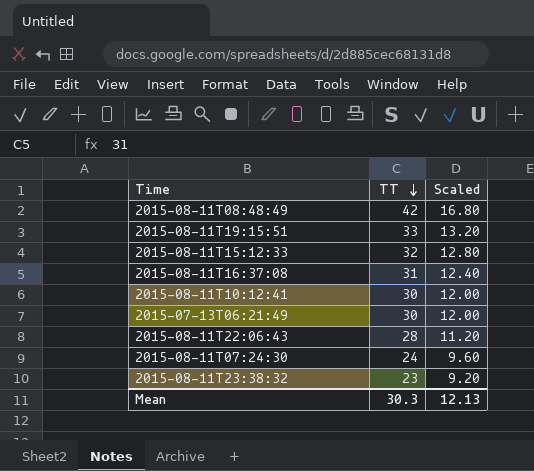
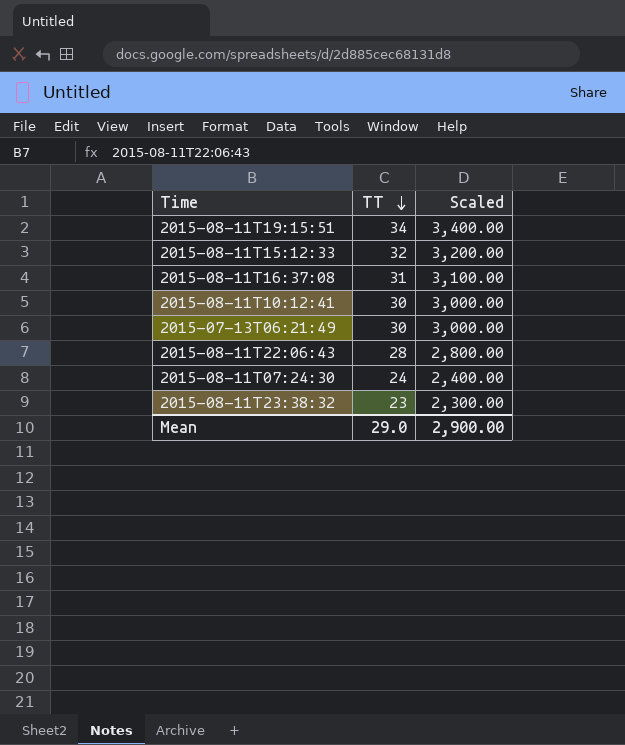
column Scaled | formula: [TT] * 0.4 -> [TT] * 100
row 2015-08-11T08:48:49: 42 | 16.80 -> none
2015-08-11T19:15:51 | TT: 33 -> 34
Mean | TT: 30.3 -> 29.0
Mean | Scaled: 12.13 -> 2,900.00

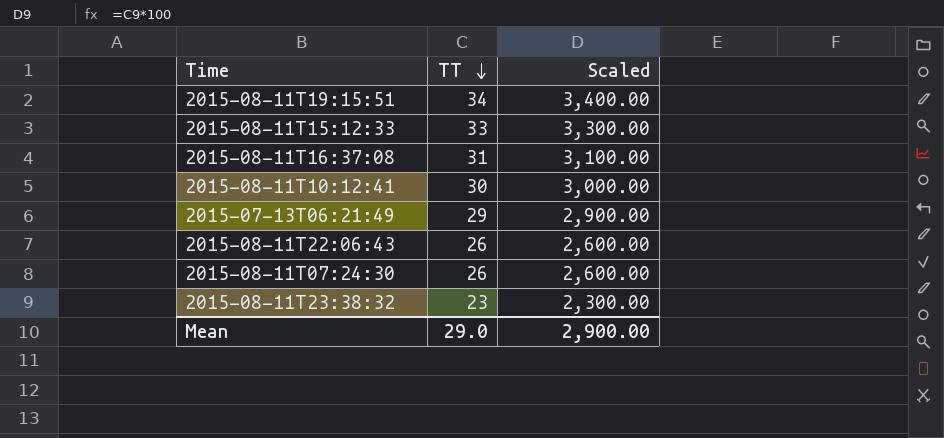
2015-08-11T15:12:33 | TT: 32 -> 33
2015-08-11T15:12:33 | Scaled: 3,200.00 -> 3,300.00
2015-07-13T06:21:49 | TT: 30 -> 29
2015-07-13T06:21:49 | Scaled: 3,000.00 -> 2,900.00
2015-08-11T22:06:43 | TT: 28 -> 26
2015-08-11T22:06:43 | Scaled: 2,800.00 -> 2,600.00
2015-08-11T07:24:30 | TT: 24 -> 26
2015-08-11T07:24:30 | Scaled: 2,400.00 -> 2,600.00

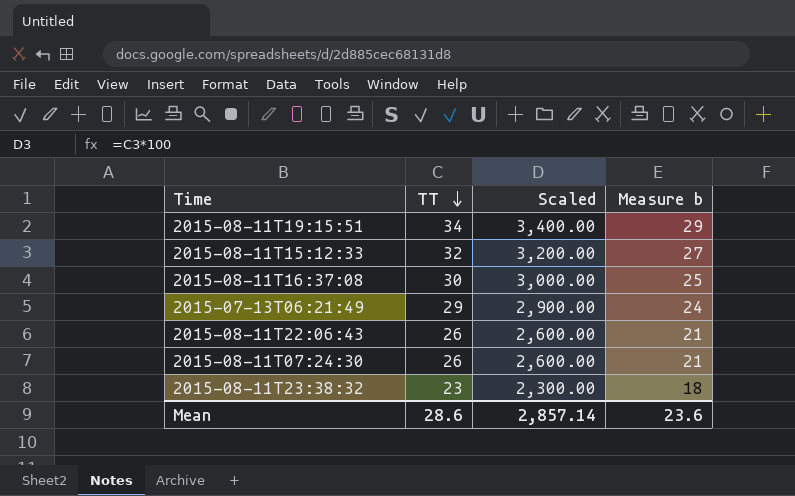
column Measure b | formula: none -> [TT] - 5
row 2015-08-11T10:12:41: 30 | 3,000.00 -> none
2015-08-11T15:12:33 | TT: 33 -> 32
2015-08-11T15:12:33 | Scaled: 3,300.00 -> 3,200.00
2015-08-11T16:37:08 | TT: 31 -> 30
2015-08-11T16:37:08 | Scaled: 3,100.00 -> 3,000.00
Mean | TT: 29.0 -> 28.6
Mean | Scaled: 2,900.00 -> 2,857.14

